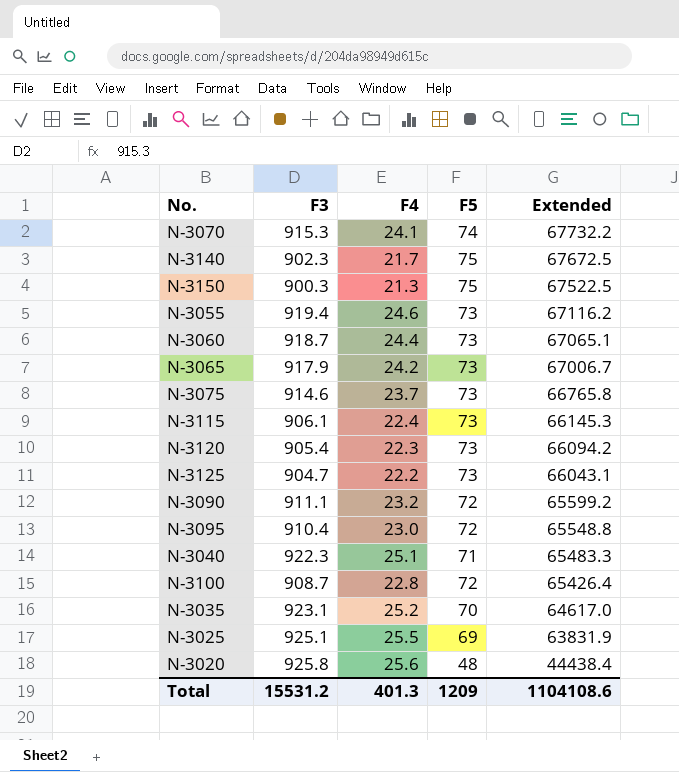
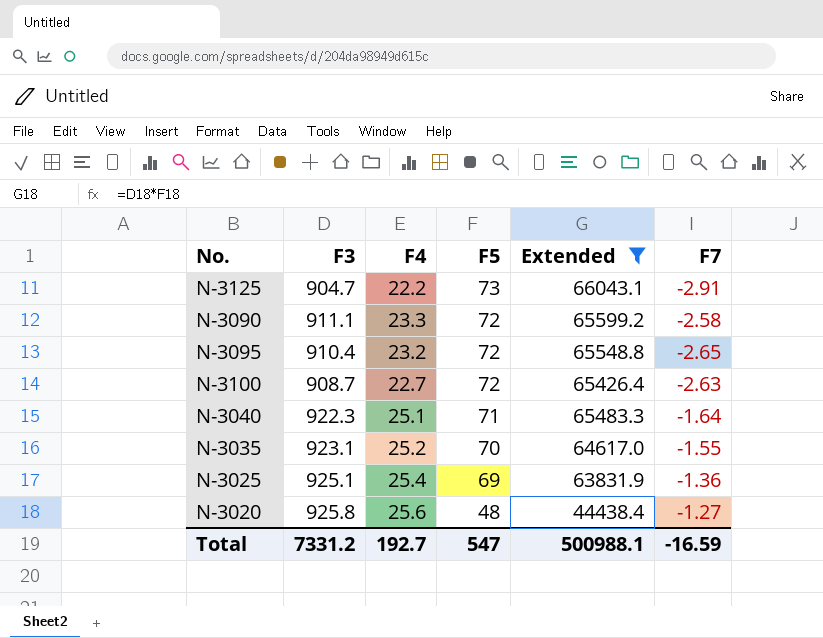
filter: none -> Extended <= 66043.1
row order: Extended descending -> F5 descending
column F7 | position: none -> 6
N-3090 | F4: 23.2 -> 23.3
N-3095 | F4: 23.0 -> 23.2
N-3100 | F4: 22.8 -> 22.7
N-3025 | F4: 25.5 -> 25.4
Total | F3: 15531.2 -> 7331.2
Total | F4: 401.3 -> 192.7
Total | F5: 1209 -> 547
Total | Extended: 1104108.6 -> 500988.1

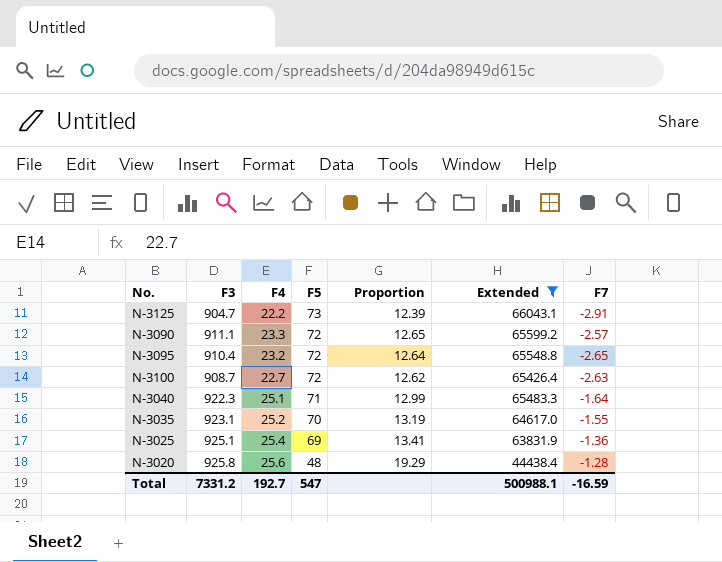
column Proportion | formula: none -> [F3] / [F5]
N-3090 | F7: -2.58 -> -2.57
N-3020 | F7: -1.27 -> -1.28

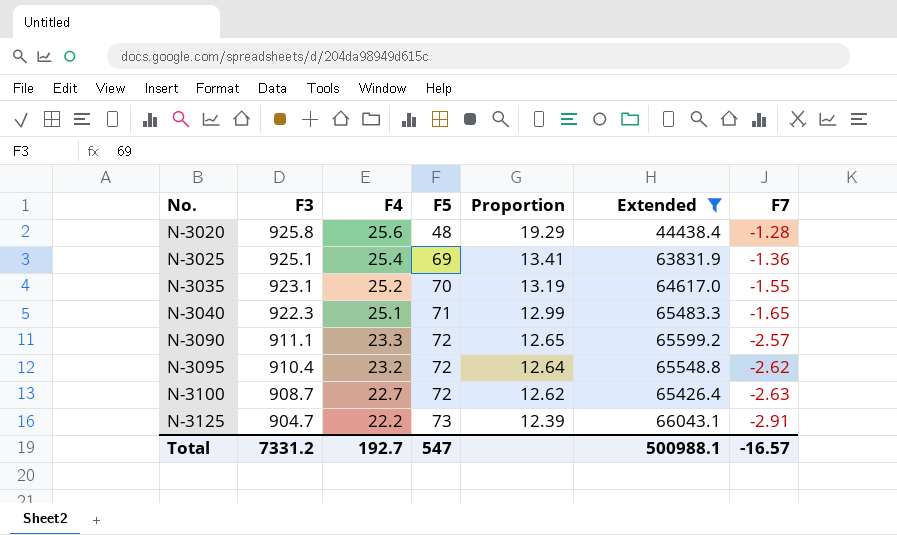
row order: F5 descending -> No. ascending
N-3040 | F7: -1.64 -> -1.65
N-3095 | F7: -2.65 -> -2.62
Total | F7: -16.59 -> -16.57

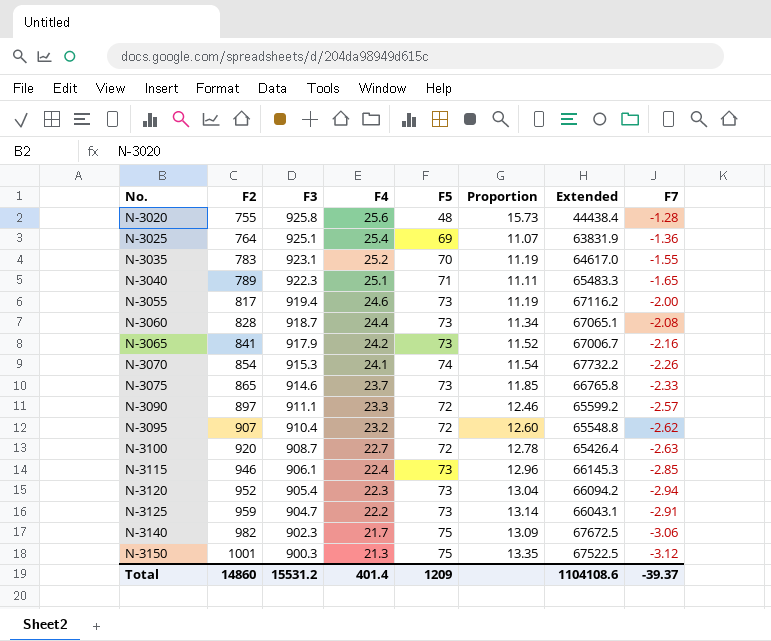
filter: Extended <= 66043.1 -> none
column F2 | position: none -> 2
column Proportion | formula: [F3] / [F5] -> [F2] / [F5]
Total | F3: 7331.2 -> 15531.2
Total | F4: 192.7 -> 401.4
Total | F5: 547 -> 1209
Total | Extended: 500988.1 -> 1104108.6
Total | F7: -16.57 -> -39.37

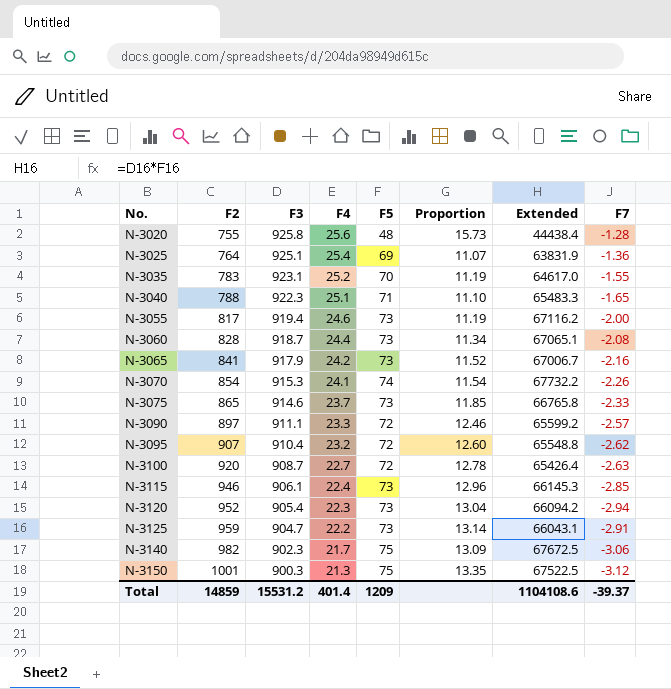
N-3040 | F2: 789 -> 788
N-3040 | Proportion: 11.11 -> 11.10
Total | F2: 14860 -> 14859

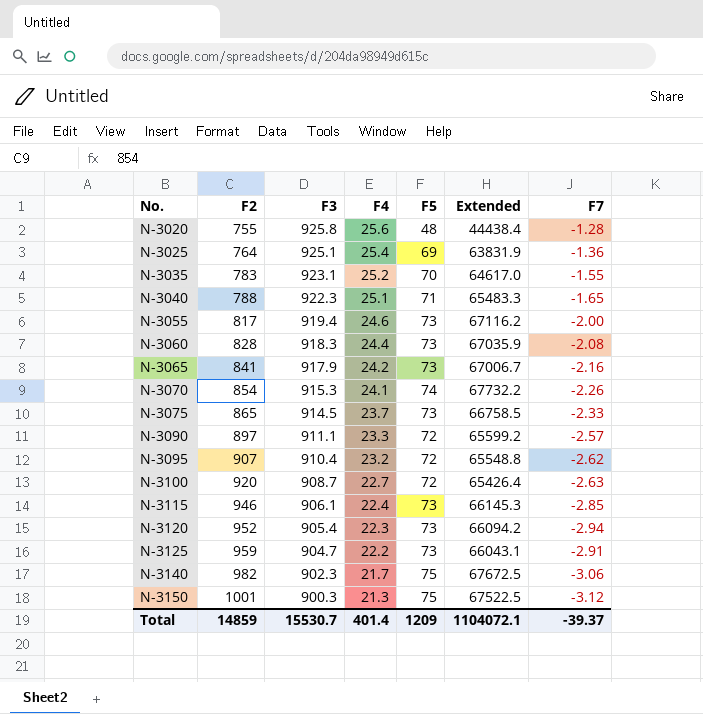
column Proportion | formula: [F2] / [F5] -> none
N-3060 | F3: 918.7 -> 918.3
N-3060 | Extended: 67065.1 -> 67035.9
N-3075 | F3: 914.6 -> 914.5
N-3075 | Extended: 66765.8 -> 66758.5
Total | F3: 15531.2 -> 15530.7
Total | Extended: 1104108.6 -> 1104072.1

